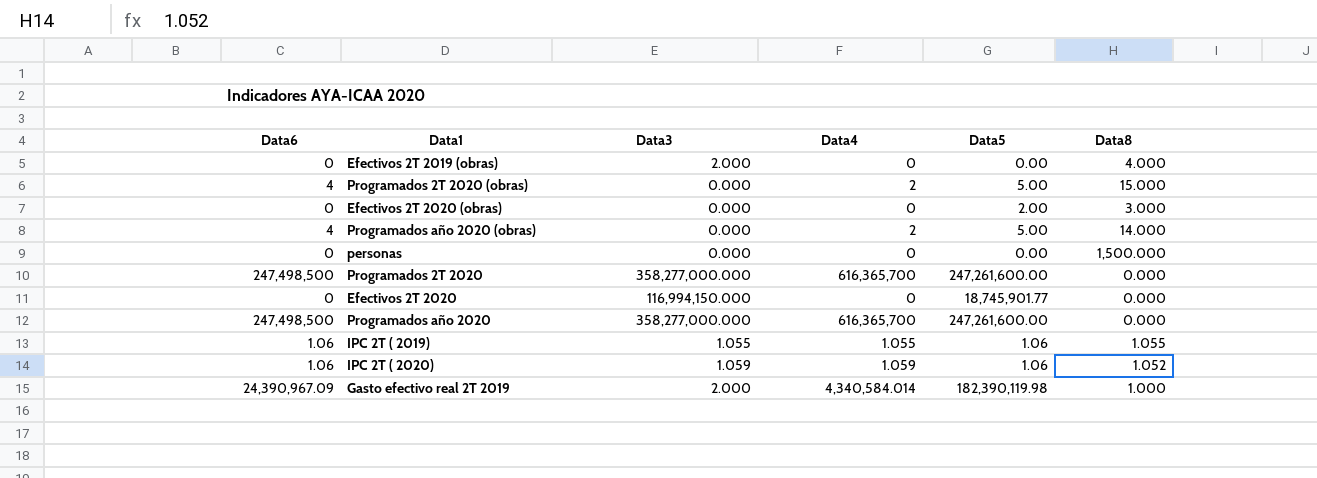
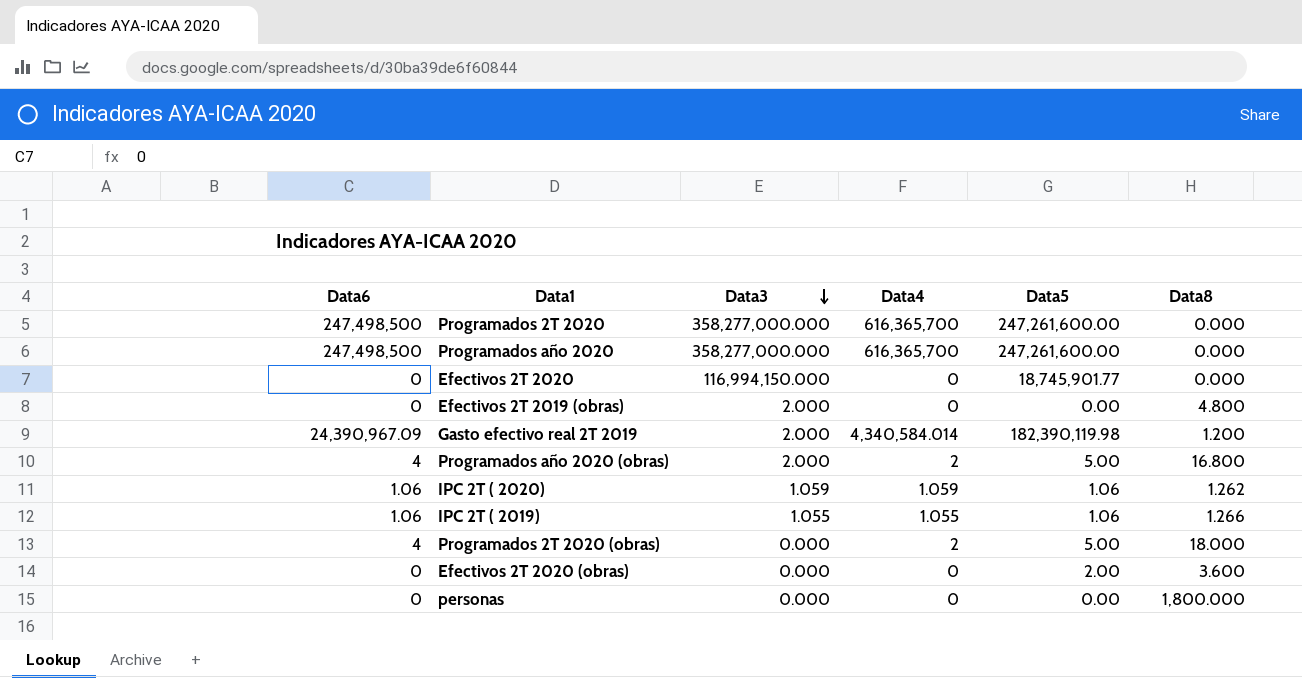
row order: none -> Data3 descending
Efectivos 2T 2019 (obras) | Data8: 4.000 -> 4.800
Gasto efectivo real 2T 2019 | Data8: 1.000 -> 1.200
Programados año 2020 (obras) | Data3: 0.000 -> 2.000
Programados año 2020 (obras) | Data8: 14.000 -> 16.800
IPC 2T ( 2020) | Data8: 1.052 -> 1.262
IPC 2T ( 2019) | Data8: 1.055 -> 1.266
Programados 2T 2020 (obras) | Data8: 15.000 -> 18.000
Efectivos 2T 2020 (obras) | Data8: 3.000 -> 3.600
personas | Data8: 1,500.000 -> 1,800.000

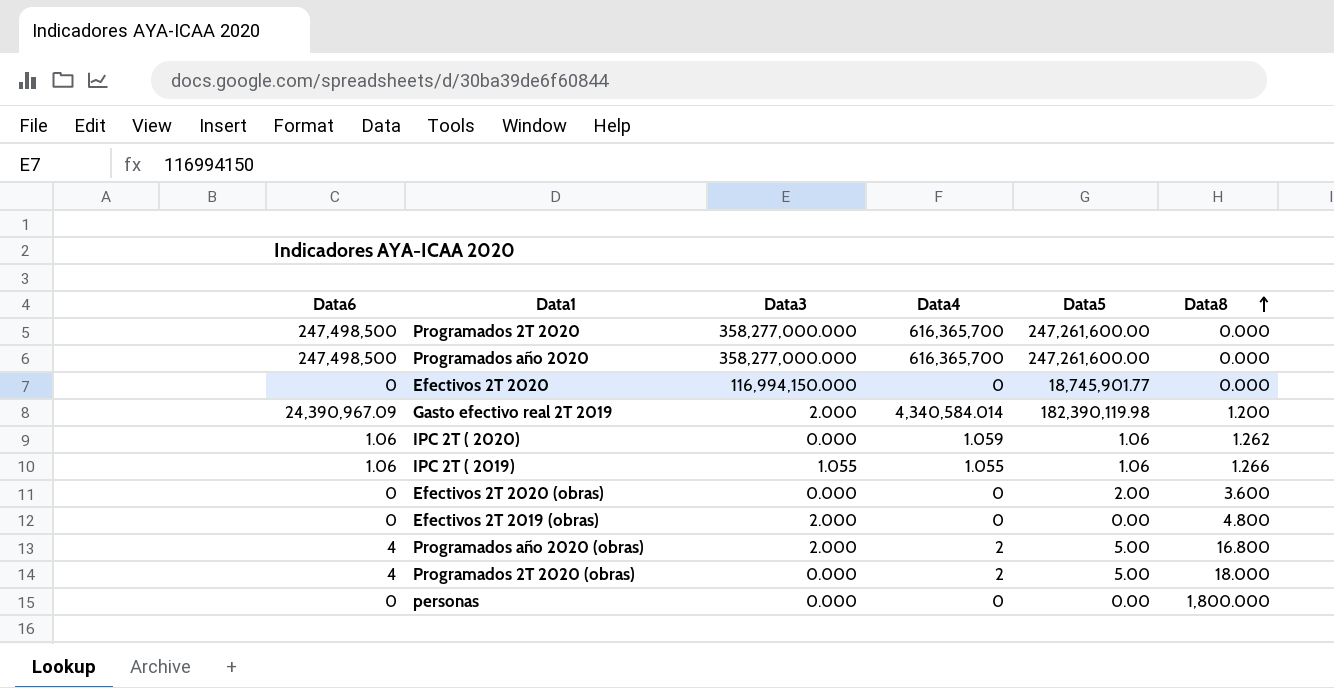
row order: Data3 descending -> Data8 ascending
IPC 2T ( 2020) | Data3: 1.059 -> 0.000

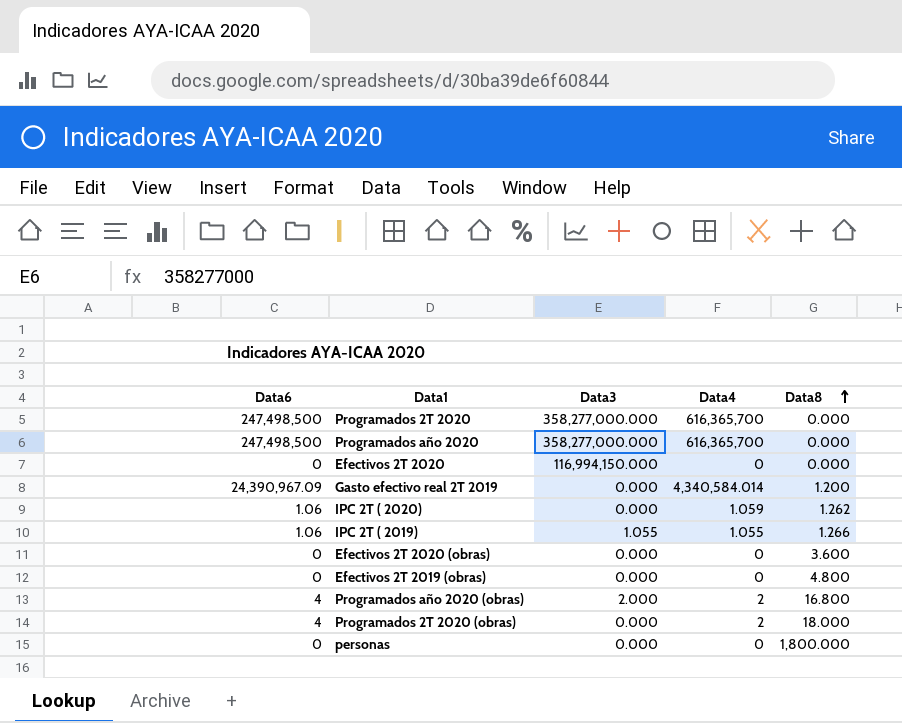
column Data5 | position: 5 -> none
Gasto efectivo real 2T 2019 | Data3: 2.000 -> 0.000
Efectivos 2T 2019 (obras) | Data3: 2.000 -> 0.000

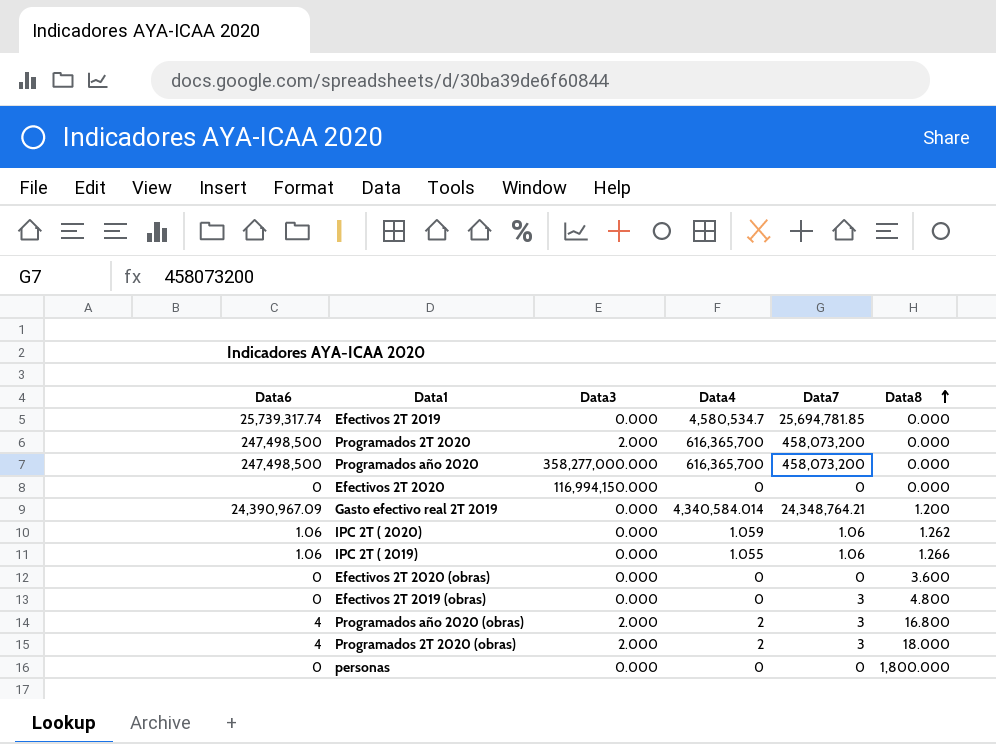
column Data7 | position: none -> 5
row Efectivos 2T 2019: none -> 25,739,317.74 | 0.000 | 4,580,534.7 | 25,694,781.85 | 0.000
Programados 2T 2020 | Data3: 358,277,000.000 -> 2.000
IPC 2T ( 2019) | Data3: 1.055 -> 0.000
Programados 2T 2020 (obras) | Data3: 0.000 -> 2.000

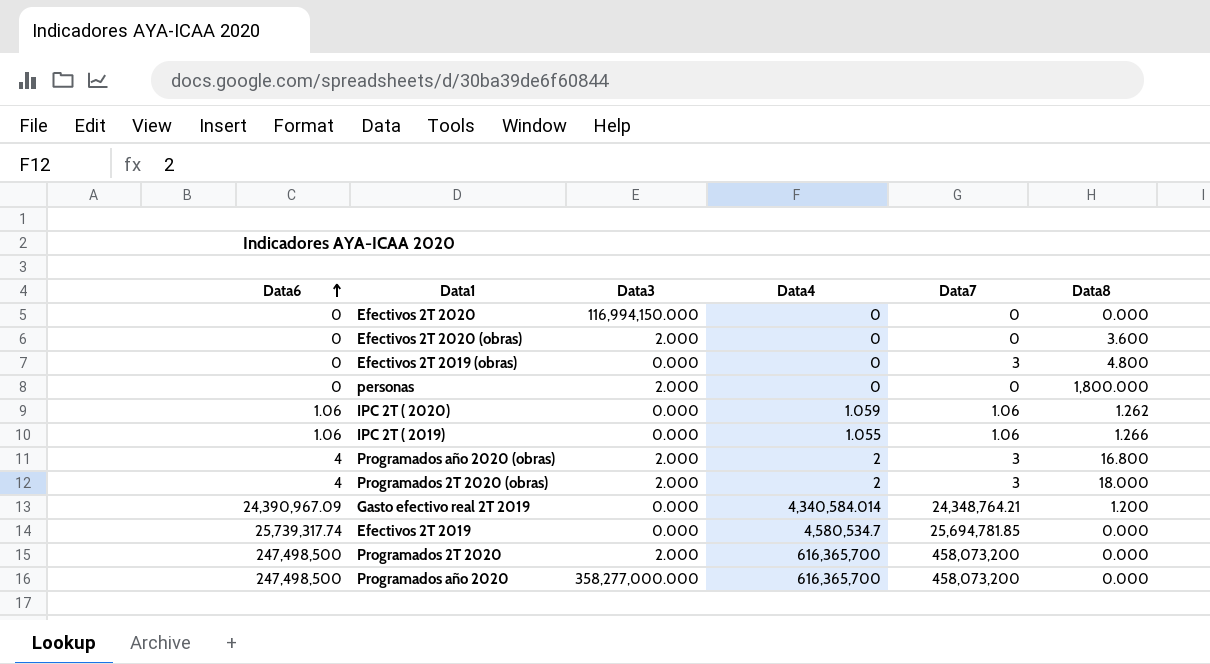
row order: Data8 ascending -> Data6 ascending
Efectivos 2T 2020 (obras) | Data3: 0.000 -> 2.000
personas | Data3: 0.000 -> 2.000

